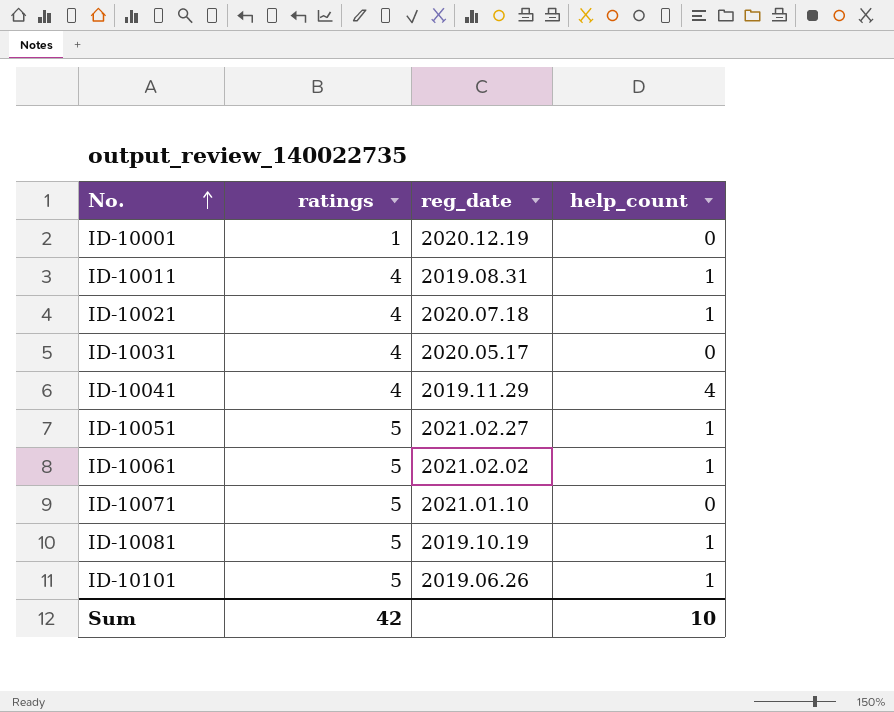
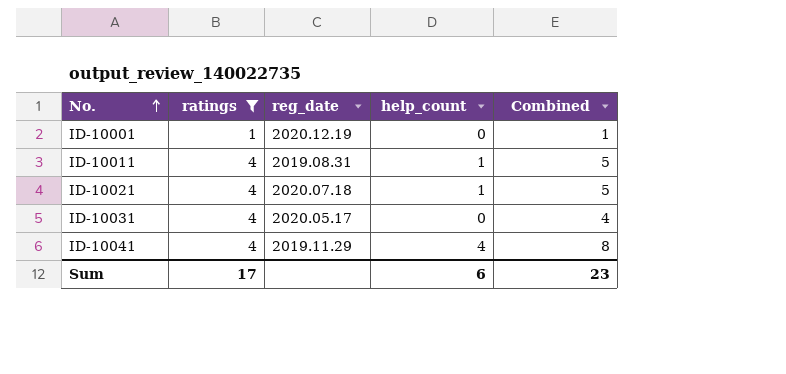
filter: none -> ratings != 5
column Combined | formula: none -> [ratings] + [help_count]
Sum | ratings: 42 -> 17
Sum | help_count: 10 -> 6

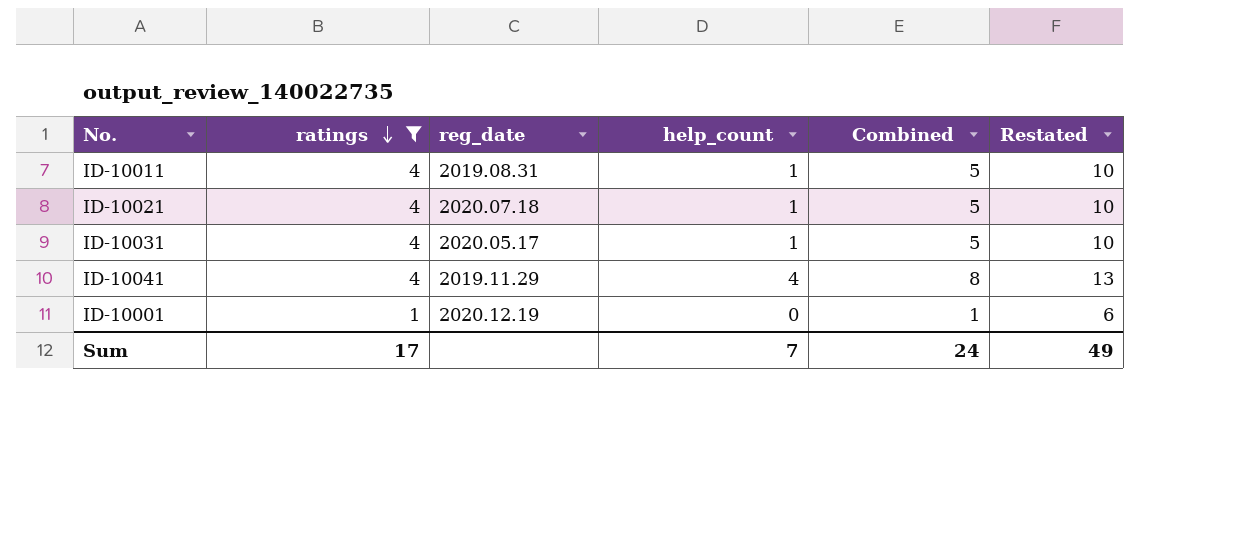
row order: No. ascending -> ratings descending
column Restated | formula: none -> [Combined] + 5
ID-10031 | help_count: 0 -> 1
ID-10031 | Combined: 4 -> 5
Sum | help_count: 6 -> 7
Sum | Combined: 23 -> 24

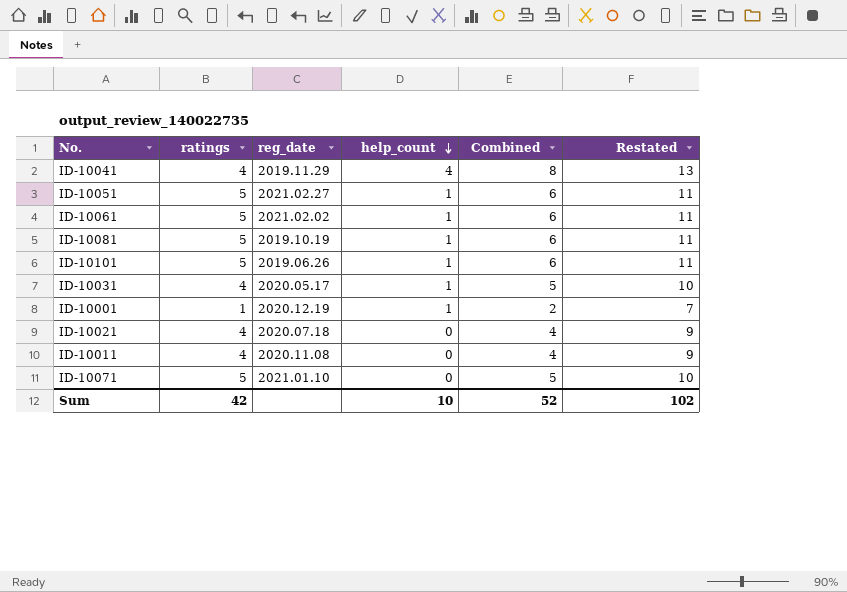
filter: ratings != 5 -> none
row order: ratings descending -> help_count descending
ID-10001 | help_count: 0 -> 1
ID-10001 | Combined: 1 -> 2
ID-10001 | Restated: 6 -> 7
ID-10021 | help_count: 1 -> 0
ID-10021 | Combined: 5 -> 4
ID-10021 | Restated: 10 -> 9
ID-10011 | reg_date: 2019.08.31 -> 2020.11.08
ID-10011 | help_count: 1 -> 0
ID-10011 | Combined: 5 -> 4
ID-10011 | Restated: 10 -> 9
Sum | ratings: 17 -> 42
Sum | help_count: 7 -> 10
Sum | Combined: 24 -> 52
Sum | Restated: 49 -> 102

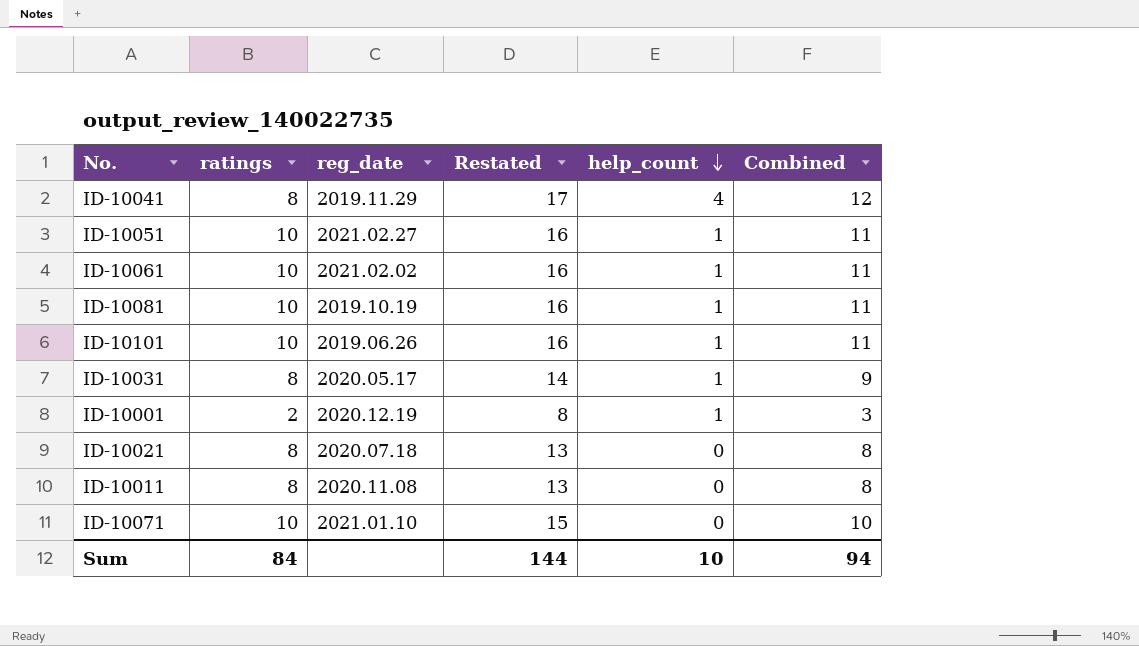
column Restated | position: 6 -> 4
ID-10041 | ratings: 4 -> 8
ID-10041 | Restated: 13 -> 17
ID-10041 | Combined: 8 -> 12
ID-10051 | ratings: 5 -> 10
ID-10051 | Restated: 11 -> 16
ID-10051 | Combined: 6 -> 11
ID-10061 | ratings: 5 -> 10
ID-10061 | Restated: 11 -> 16
ID-10061 | Combined: 6 -> 11
ID-10081 | ratings: 5 -> 10
ID-10081 | Restated: 11 -> 16
ID-10081 | Combined: 6 -> 11
ID-10101 | ratings: 5 -> 10
ID-10101 | Restated: 11 -> 16
ID-10101 | Combined: 6 -> 11
ID-10031 | ratings: 4 -> 8
ID-10031 | Restated: 10 -> 14
ID-10031 | Combined: 5 -> 9
ID-10001 | ratings: 1 -> 2
ID-10001 | Restated: 7 -> 8
ID-10001 | Combined: 2 -> 3
ID-10021 | ratings: 4 -> 8
ID-10021 | Restated: 9 -> 13
ID-10021 | Combined: 4 -> 8
ID-10011 | ratings: 4 -> 8
ID-10011 | Restated: 9 -> 13
ID-10011 | Combined: 4 -> 8
ID-10071 | ratings: 5 -> 10
ID-10071 | Restated: 10 -> 15
ID-10071 | Combined: 5 -> 10
Sum | ratings: 42 -> 84
Sum | Restated: 102 -> 144
Sum | Combined: 52 -> 94

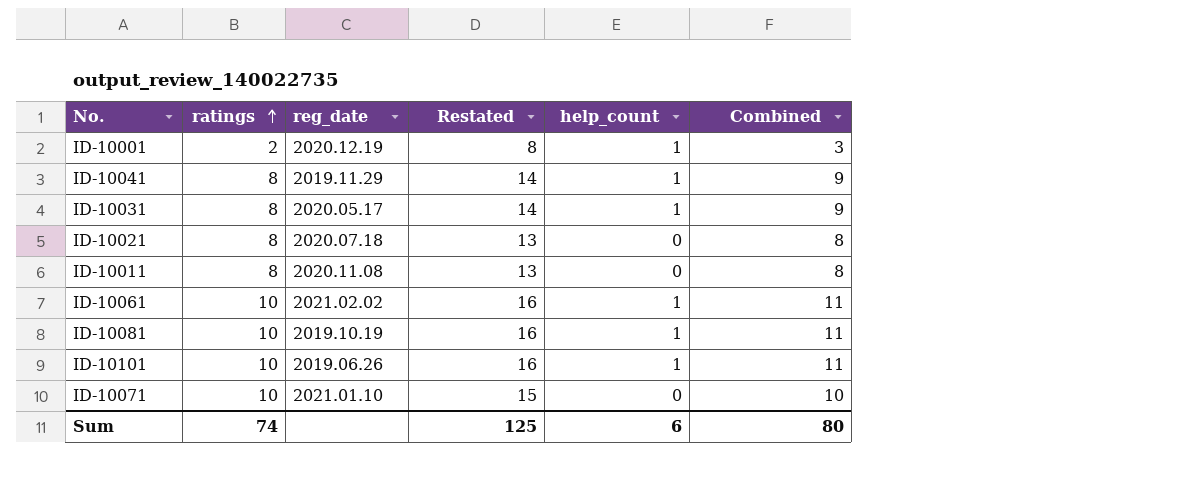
row order: help_count descending -> ratings ascending
row ID-10051: 10 | 2021.02.27 | 16 | 1 | 11 -> none
ID-10041 | Restated: 17 -> 14
ID-10041 | help_count: 4 -> 1
ID-10041 | Combined: 12 -> 9
Sum | ratings: 84 -> 74
Sum | Restated: 144 -> 125
Sum | help_count: 10 -> 6
Sum | Combined: 94 -> 80

